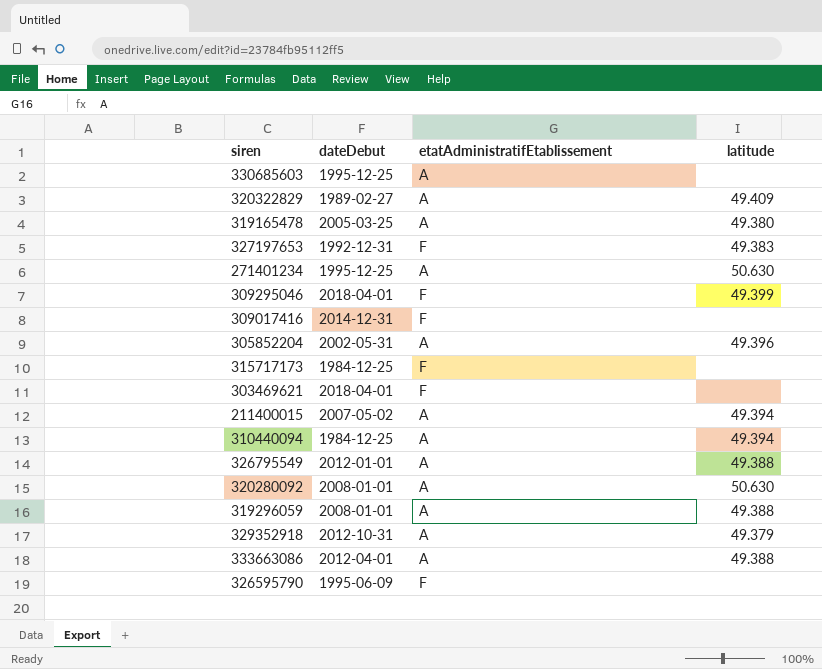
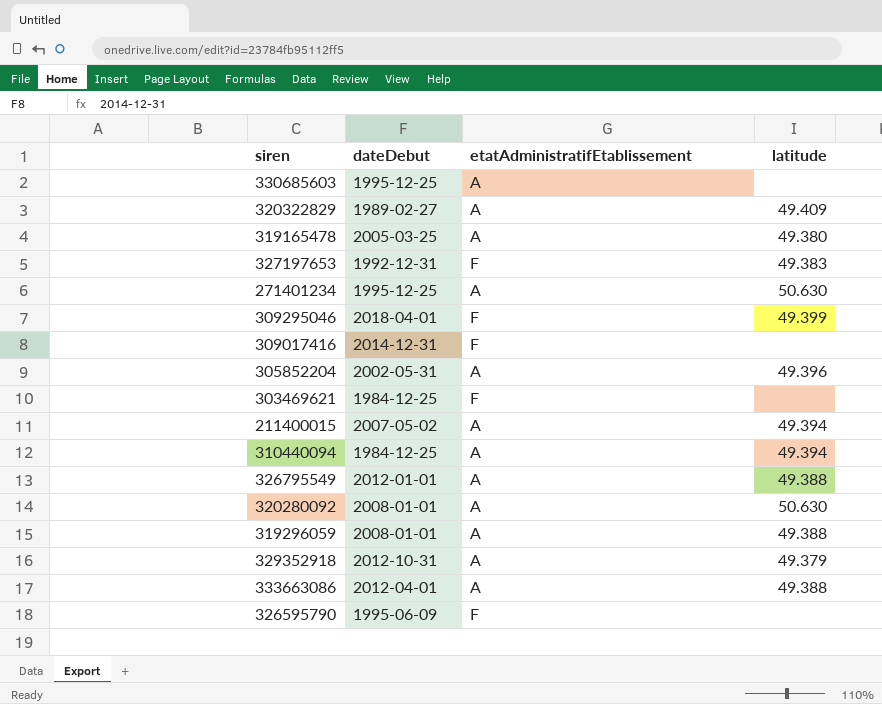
row 315717173: 1984-12-25 | F | none -> none
303469621 | dateDebut: 2018-04-01 -> 1984-12-25

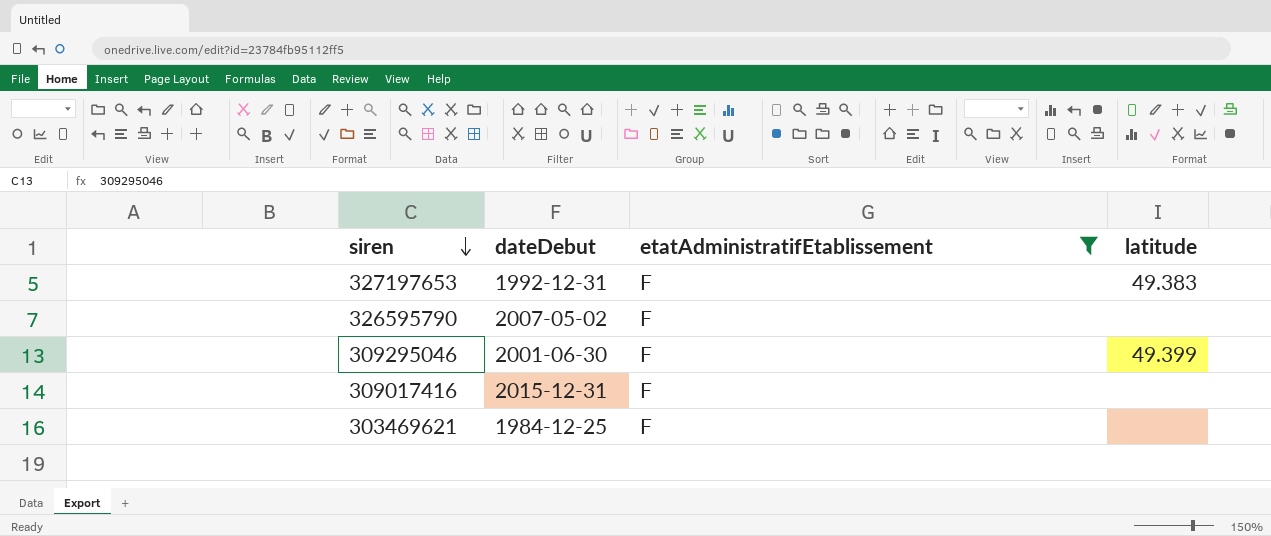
filter: none -> etatAdministratifEtablissement = F
row order: none -> siren descending
326595790 | dateDebut: 1995-06-09 -> 2007-05-02
309295046 | dateDebut: 2018-04-01 -> 2001-06-30
309017416 | dateDebut: 2014-12-31 -> 2015-12-31

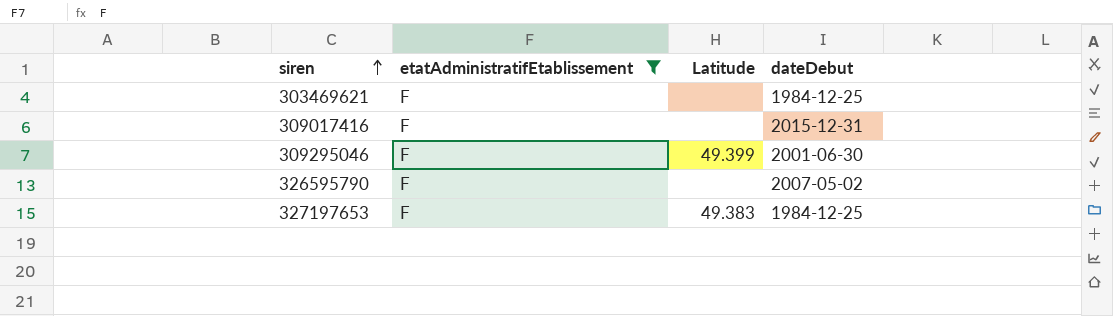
row order: siren descending -> siren ascending
column name: latitude -> Latitude
column dateDebut | position: 2 -> 4
327197653 | dateDebut: 1992-12-31 -> 1984-12-25

